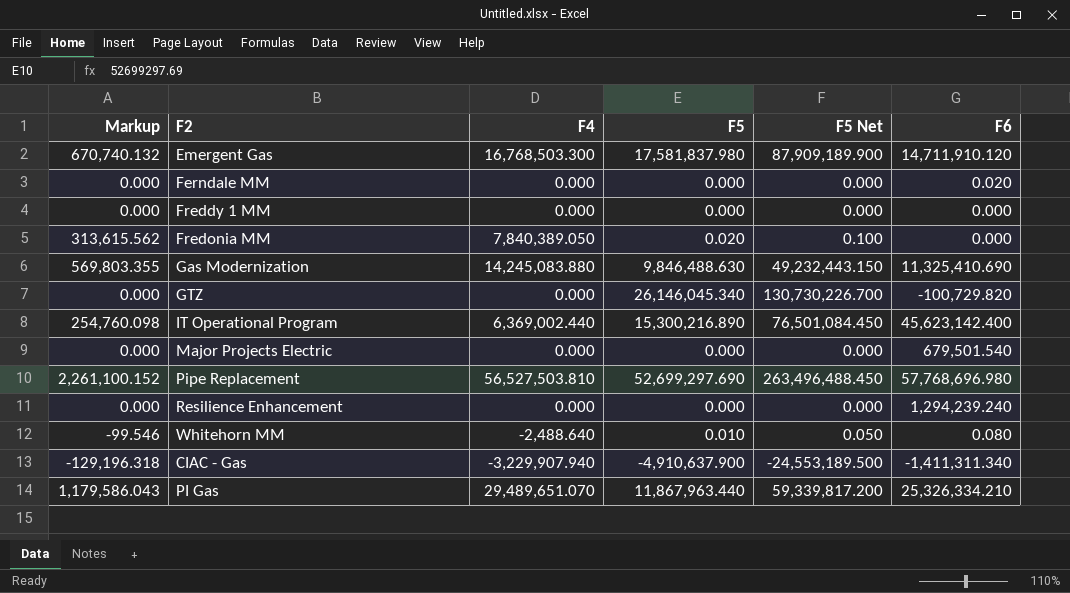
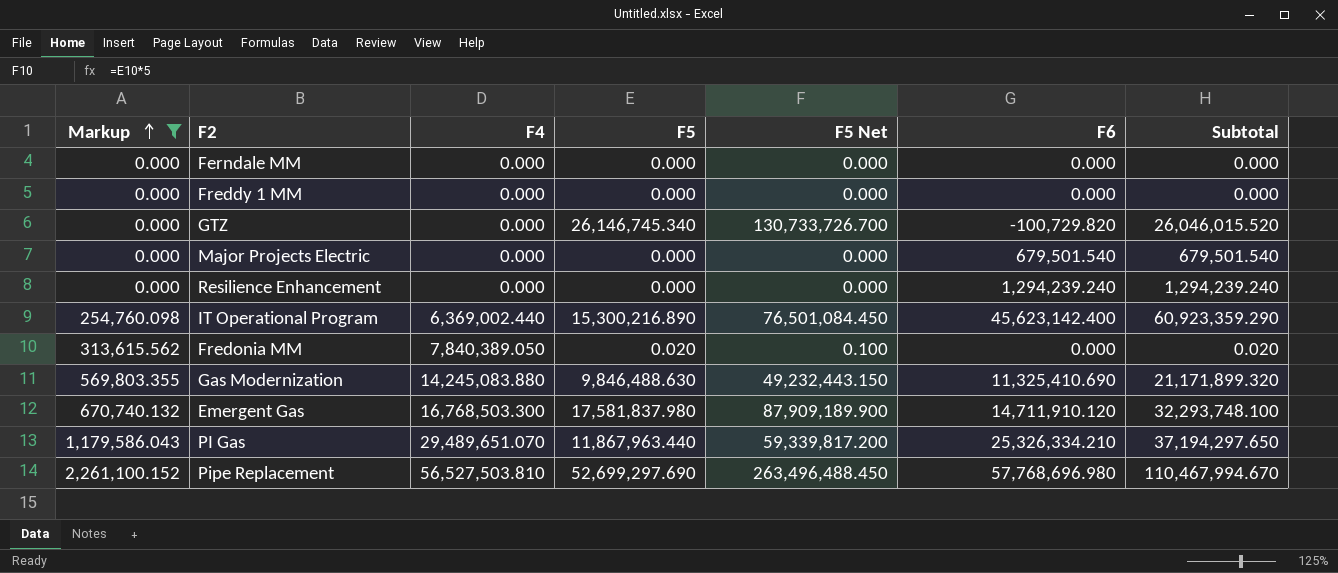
filter: none -> Markup >= 0.000
row order: none -> Markup ascending
column Subtotal | formula: none -> [F5] + [F6]
Ferndale MM | F6: 0.020 -> 0.000
GTZ | F5: 26,146,045.340 -> 26,146,745.340
GTZ | F5 Net: 130,730,226.700 -> 130,733,726.700

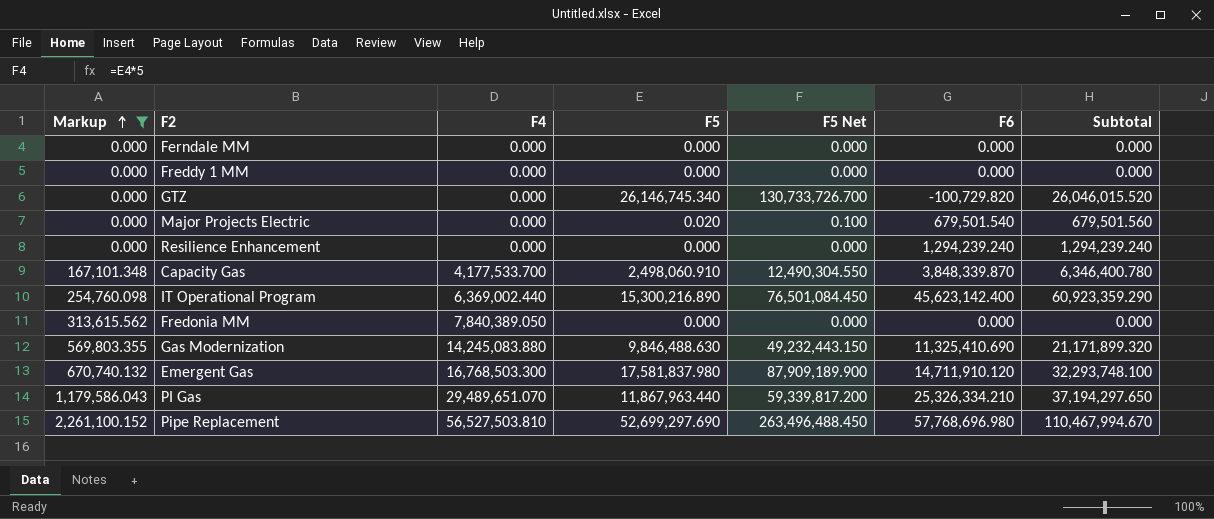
Major Projects Electric | F5: 0.000 -> 0.020
Major Projects Electric | F5 Net: 0.000 -> 0.100
Major Projects Electric | Subtotal: 679,501.540 -> 679,501.560
row Capacity Gas: none -> 167,101.348 | 4,177,533.700 | 2,498,060.910 | 12,490,304.550 | 3,848,339.870 | 6,346,400.780
Fredonia MM | F5: 0.020 -> 0.000
Fredonia MM | F5 Net: 0.100 -> 0.000
Fredonia MM | Subtotal: 0.020 -> 0.000

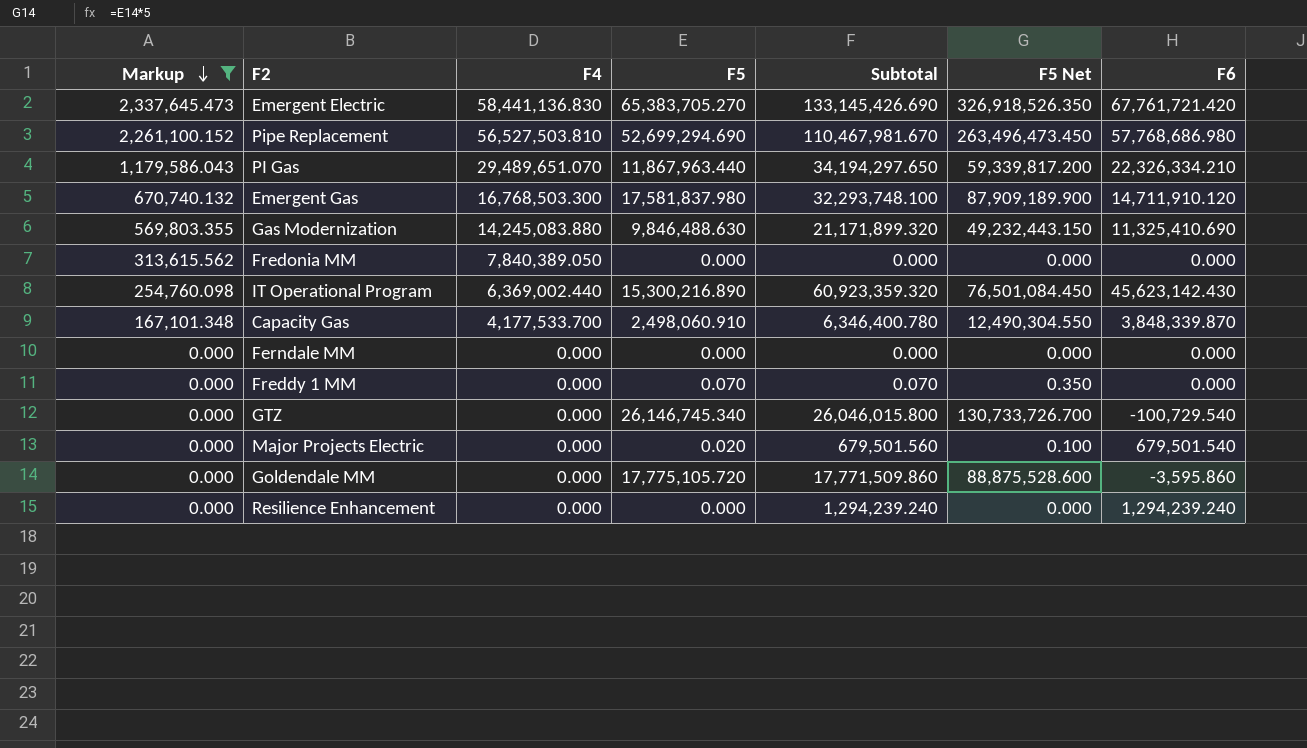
row order: Markup ascending -> Markup descending
column Subtotal | position: 7 -> 5
row Emergent Electric: none -> 2,337,645.473 | 58,441,136.830 | 65,383,705.270 | 133,145,426.690 | 326,918,526.350 | 67,761,721.420
Pipe Replacement | F5: 52,699,297.690 -> 52,699,294.690
Pipe Replacement | Subtotal: 110,467,994.670 -> 110,467,981.670
Pipe Replacement | F5 Net: 263,496,488.450 -> 263,496,473.450
Pipe Replacement | F6: 57,768,696.980 -> 57,768,686.980
PI Gas | Subtotal: 37,194,297.650 -> 34,194,297.650
PI Gas | F6: 25,326,334.210 -> 22,326,334.210
IT Operational Program | Subtotal: 60,923,359.290 -> 60,923,359.320
IT Operational Program | F6: 45,623,142.400 -> 45,623,142.430
Freddy 1 MM | F5: 0.000 -> 0.070
Freddy 1 MM | Subtotal: 0.000 -> 0.070
Freddy 1 MM | F5 Net: 0.000 -> 0.350
GTZ | Subtotal: 26,046,015.520 -> 26,046,015.800
GTZ | F6: -100,729.820 -> -100,729.540
row Goldendale MM: none -> 0.000 | 0.000 | 17,775,105.720 | 17,771,509.860 | 88,875,528.600 | -3,595.860

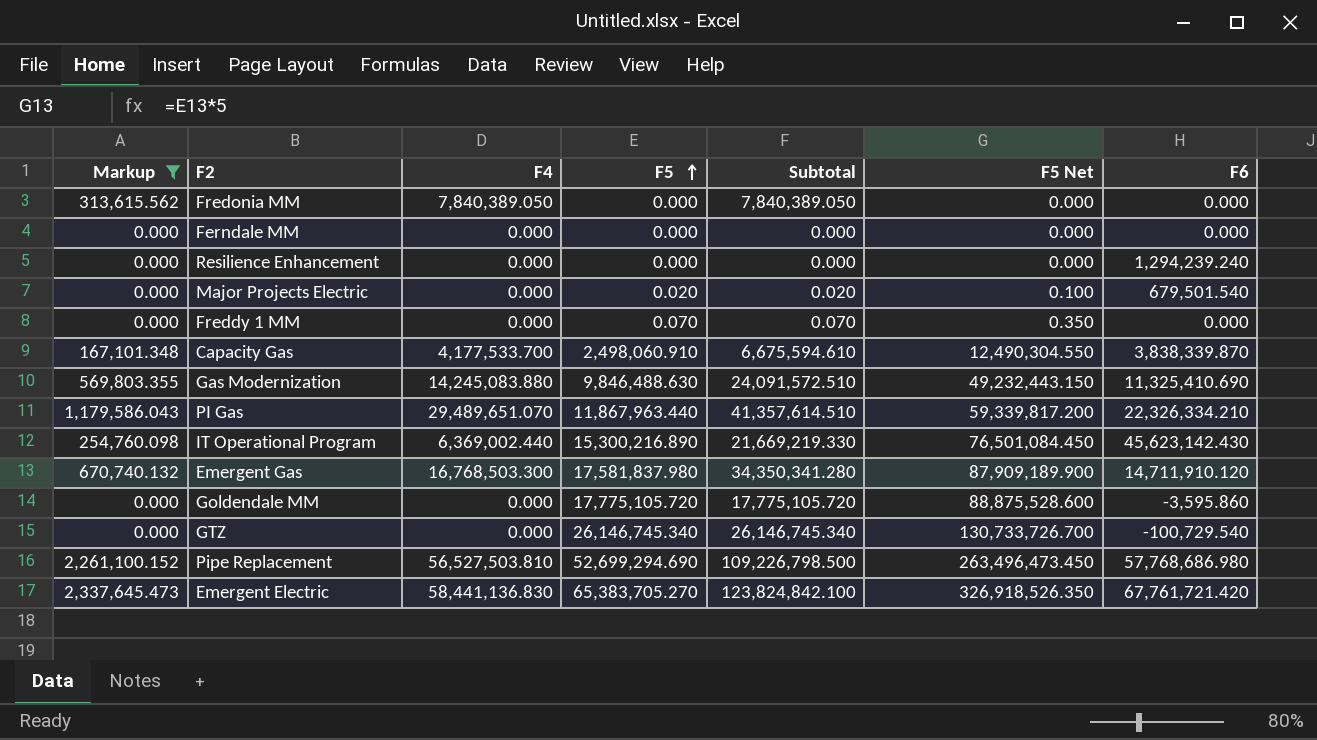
row order: Markup descending -> F5 ascending
column Subtotal | formula: [F5] + [F6] -> [F4] + [F5]
Capacity Gas | F6: 3,848,339.870 -> 3,838,339.870

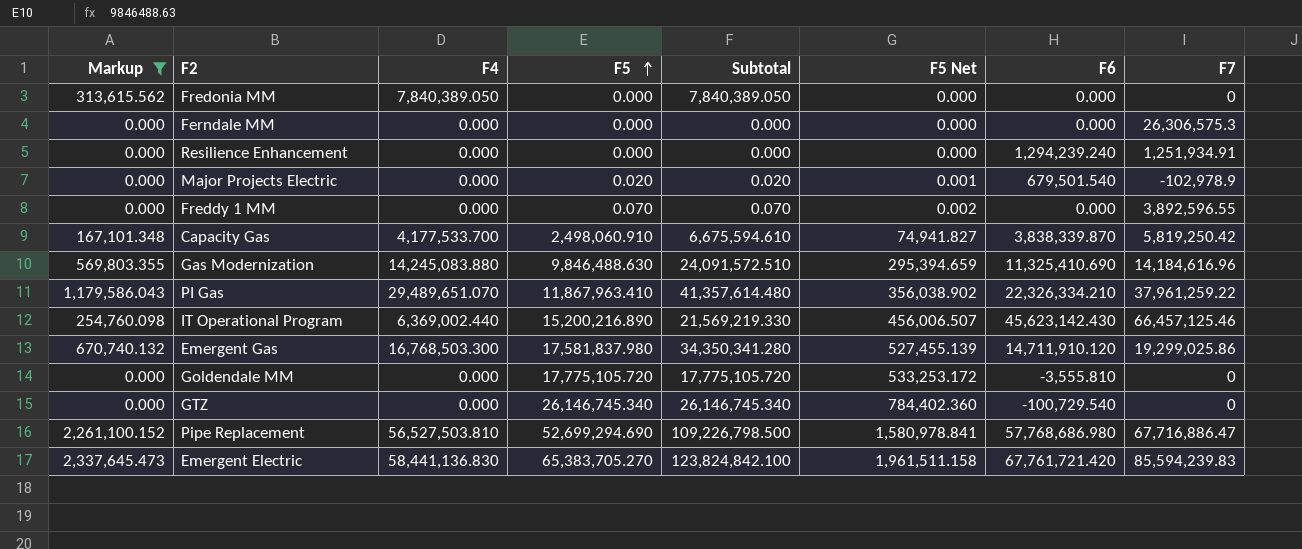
column F5 Net | formula: [F5] * 5 -> [F5] * 0.03
column F7 | position: none -> 8
PI Gas | F5: 11,867,963.440 -> 11,867,963.410
PI Gas | Subtotal: 41,357,614.510 -> 41,357,614.480
IT Operational Program | F5: 15,300,216.890 -> 15,200,216.890
IT Operational Program | Subtotal: 21,669,219.330 -> 21,569,219.330
Goldendale MM | F6: -3,595.860 -> -3,555.810

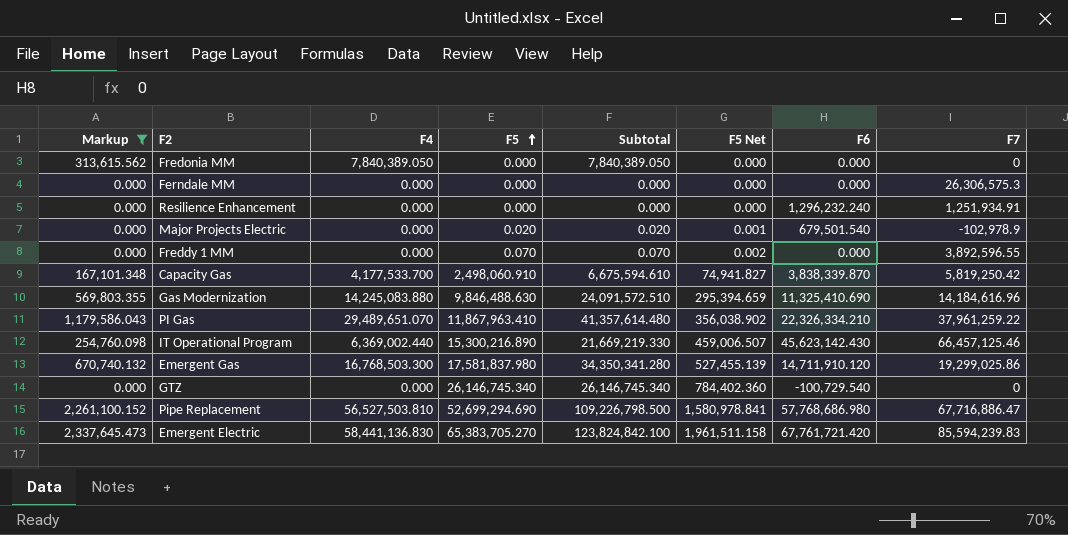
row Goldendale MM: 0.000 | 0.000 | 17,775,105.720 | 17,775,105.720 | 533,253.172 | -3,555.810 | 0 -> none
Resilience Enhancement | F6: 1,294,239.240 -> 1,296,232.240
IT Operational Program | F5: 15,200,216.890 -> 15,300,216.890
IT Operational Program | Subtotal: 21,569,219.330 -> 21,669,219.330
IT Operational Program | F5 Net: 456,006.507 -> 459,006.507

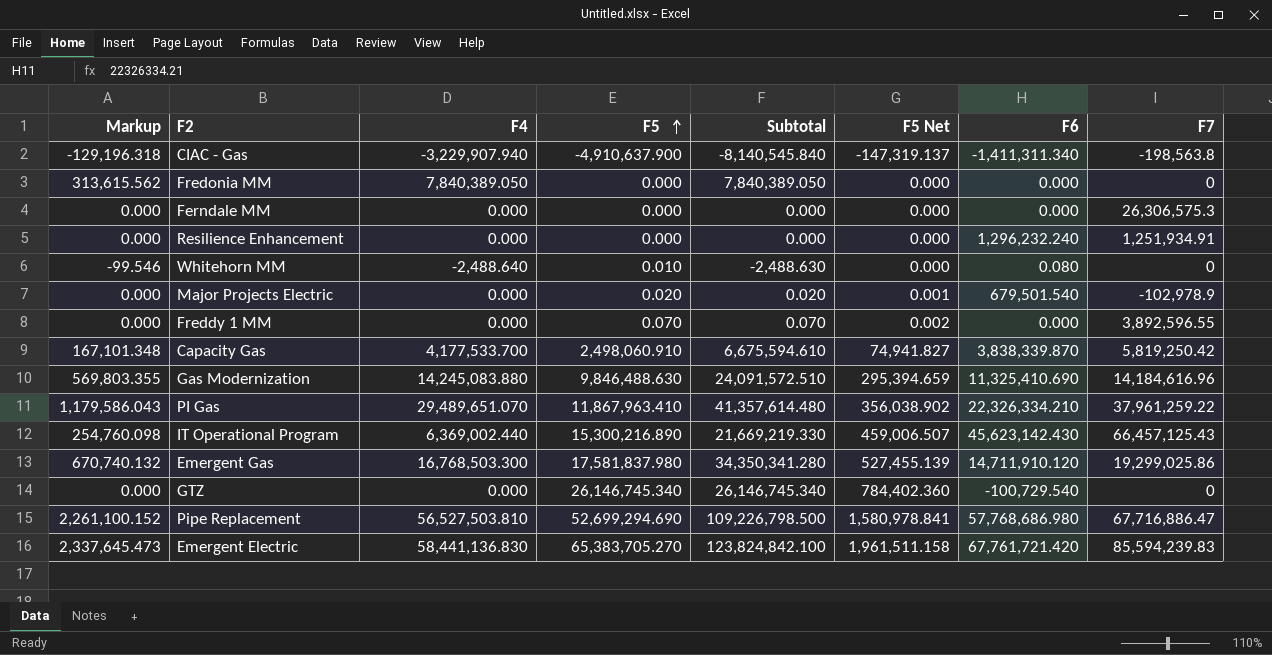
filter: Markup >= 0.000 -> none
IT Operational Program | F7: 66,457,125.46 -> 66,457,125.43

